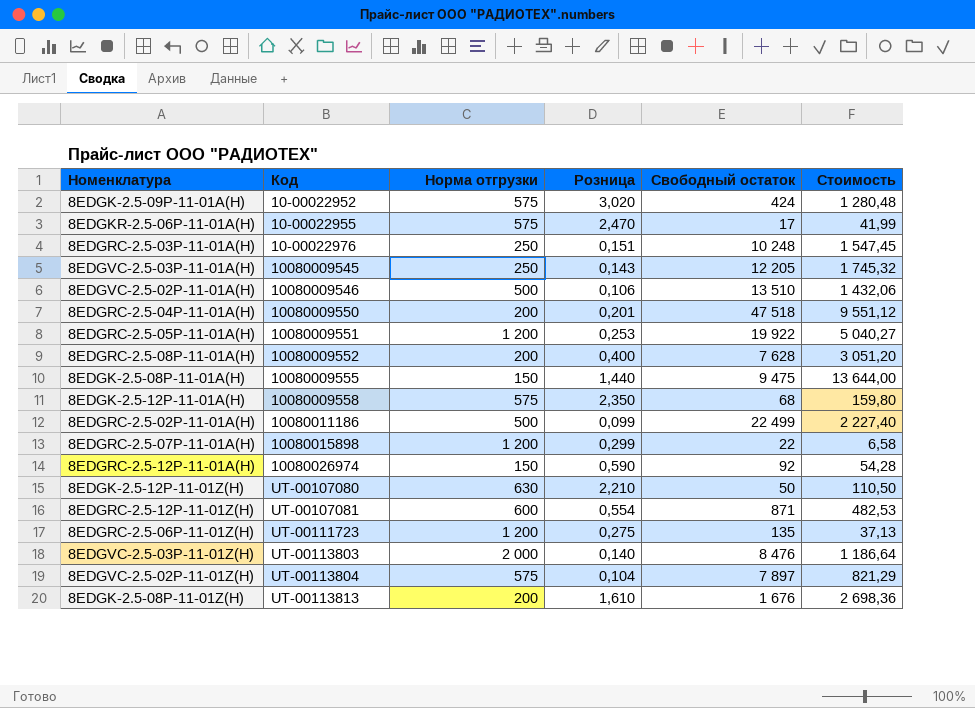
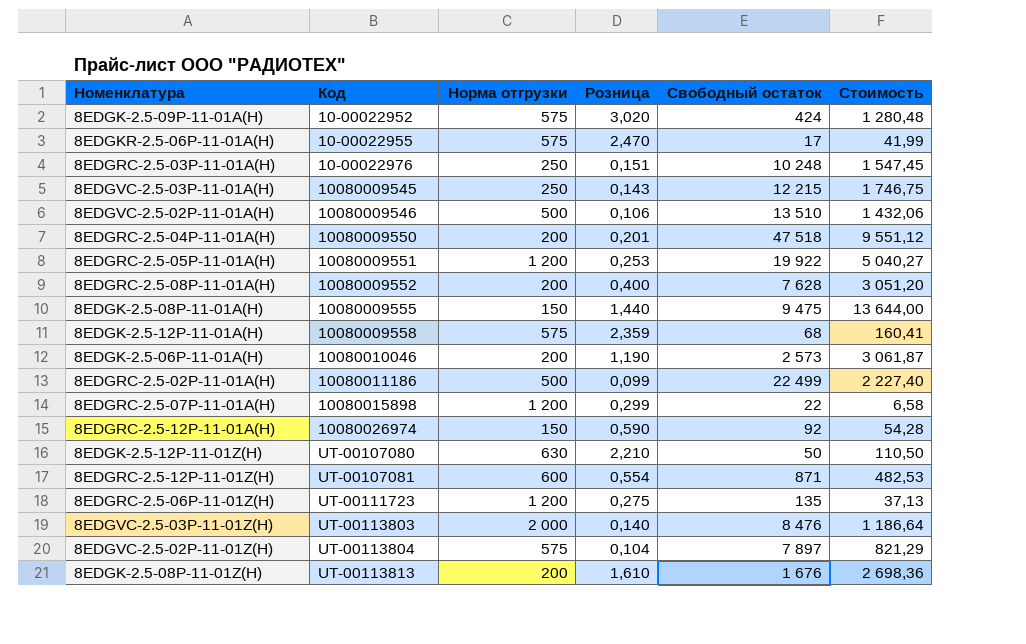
8EDGVC-2.5-03P-11-01A(H) | Свободный остаток: 12 205 -> 12 215
8EDGVC-2.5-03P-11-01A(H) | Стоимость: 1 745,32 -> 1 746,75
8EDGK-2.5-12P-11-01A(H) | Розница: 2,350 -> 2,359
8EDGK-2.5-12P-11-01A(H) | Стоимость: 159,80 -> 160,41
row 8EDGK-2.5-06P-11-01A(H): none -> 10080010046 | 200 | 1,190 | 2 573 | 3 061,87

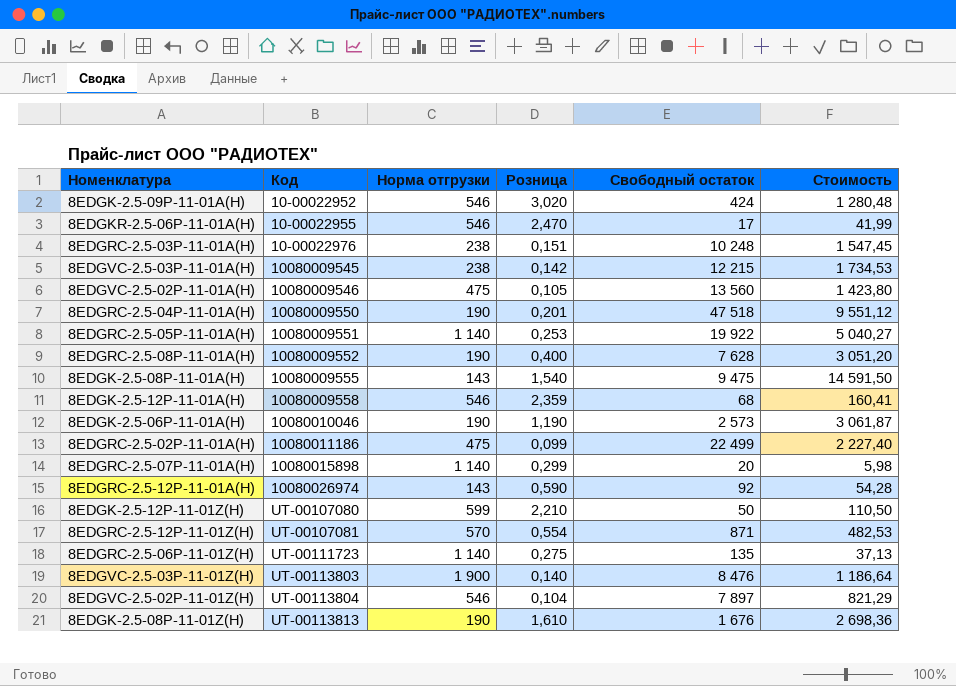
8EDGK-2.5-09P-11-01A(H) | Норма отгрузки: 575 -> 546
8EDGKR-2.5-06P-11-01A(H) | Норма отгрузки: 575 -> 546
8EDGRC-2.5-03P-11-01A(H) | Норма отгрузки: 250 -> 238
8EDGVC-2.5-03P-11-01A(H) | Норма отгрузки: 250 -> 238
8EDGVC-2.5-03P-11-01A(H) | Розница: 0,143 -> 0,142
8EDGVC-2.5-03P-11-01A(H) | Стоимость: 1 746,75 -> 1 734,53
8EDGVC-2.5-02P-11-01A(H) | Норма отгрузки: 500 -> 475
8EDGVC-2.5-02P-11-01A(H) | Розница: 0,106 -> 0,105
8EDGVC-2.5-02P-11-01A(H) | Свободный остаток: 13 510 -> 13 560
8EDGVC-2.5-02P-11-01A(H) | Стоимость: 1 432,06 -> 1 423,80
8EDGRC-2.5-04P-11-01A(H) | Норма отгрузки: 200 -> 190
8EDGRC-2.5-05P-11-01A(H) | Норма отгрузки: 1 200 -> 1 140
8EDGRC-2.5-08P-11-01A(H) | Норма отгрузки: 200 -> 190
8EDGK-2.5-08P-11-01A(H) | Норма отгрузки: 150 -> 143
8EDGK-2.5-08P-11-01A(H) | Розница: 1,440 -> 1,540
8EDGK-2.5-08P-11-01A(H) | Стоимость: 13 644,00 -> 14 591,50
8EDGK-2.5-12P-11-01A(H) | Норма отгрузки: 575 -> 546
8EDGK-2.5-06P-11-01A(H) | Норма отгрузки: 200 -> 190
8EDGRC-2.5-02P-11-01A(H) | Норма отгрузки: 500 -> 475
8EDGRC-2.5-07P-11-01A(H) | Норма отгрузки: 1 200 -> 1 140
8EDGRC-2.5-07P-11-01A(H) | Свободный остаток: 22 -> 20
8EDGRC-2.5-07P-11-01A(H) | Стоимость: 6,58 -> 5,98
8EDGRC-2.5-12P-11-01A(H) | Норма отгрузки: 150 -> 143
8EDGK-2.5-12P-11-01Z(H) | Норма отгрузки: 630 -> 599
8EDGRC-2.5-12P-11-01Z(H) | Норма отгрузки: 600 -> 570
8EDGRC-2.5-06P-11-01Z(H) | Норма отгрузки: 1 200 -> 1 140
8EDGVC-2.5-03P-11-01Z(H) | Норма отгрузки: 2 000 -> 1 900
8EDGVC-2.5-02P-11-01Z(H) | Норма отгрузки: 575 -> 546
8EDGK-2.5-08P-11-01Z(H) | Норма отгрузки: 200 -> 190

